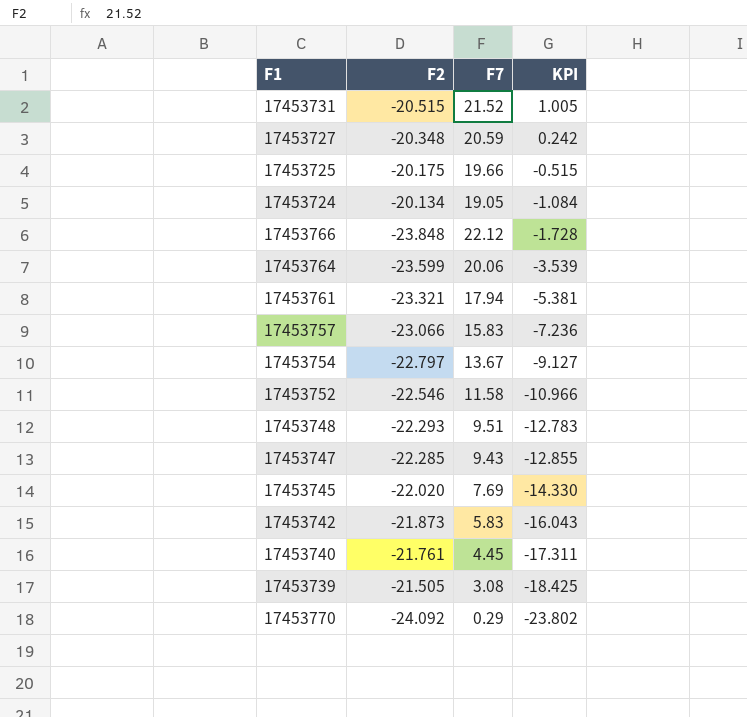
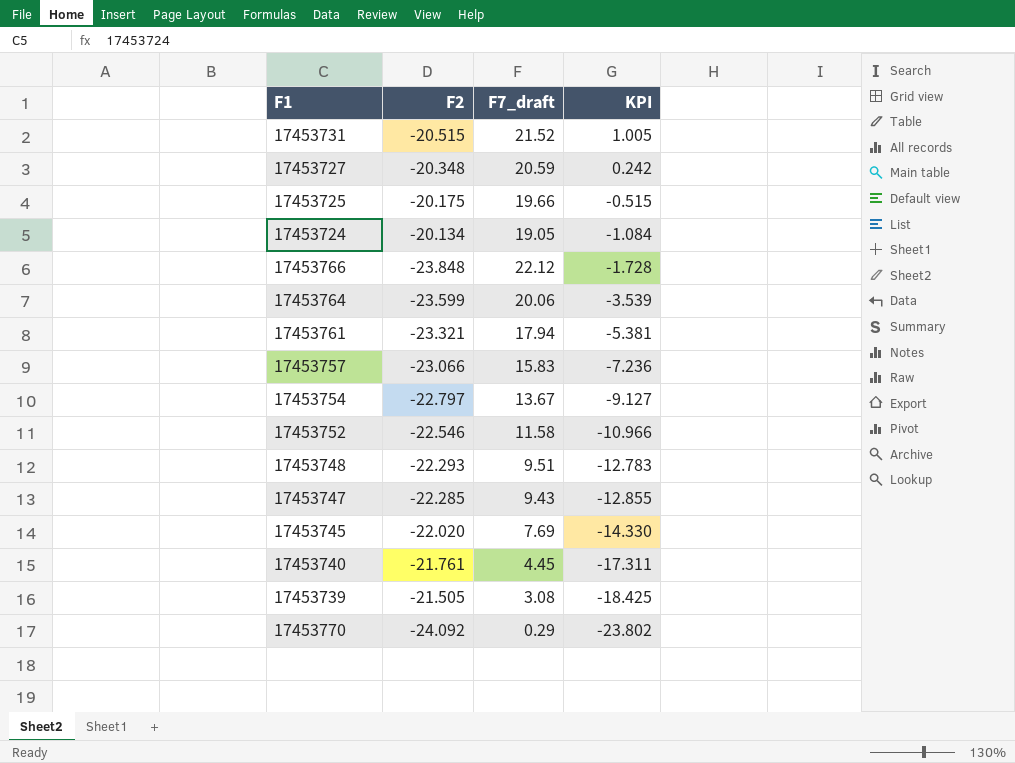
column name: F7 -> F7_draft
row 17453742: -21.873 | 5.83 | -16.043 -> none

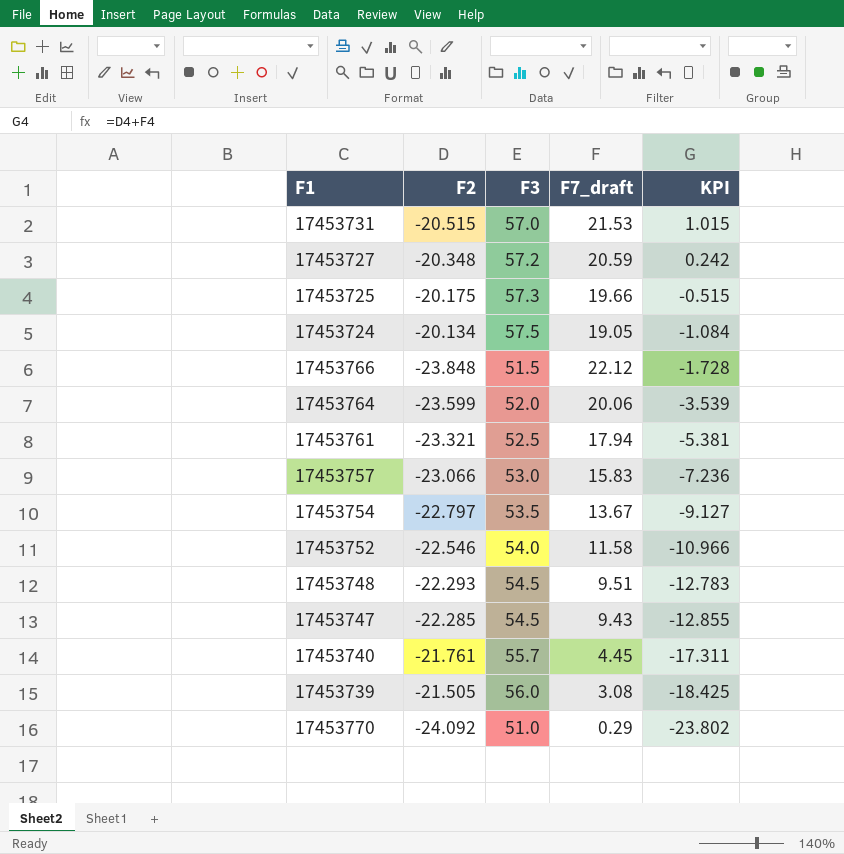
column F3 | position: none -> 3
row 17453745: -22.020 | 7.69 | -14.330 -> none
17453731 | F7_draft: 21.52 -> 21.53
17453731 | KPI: 1.005 -> 1.015

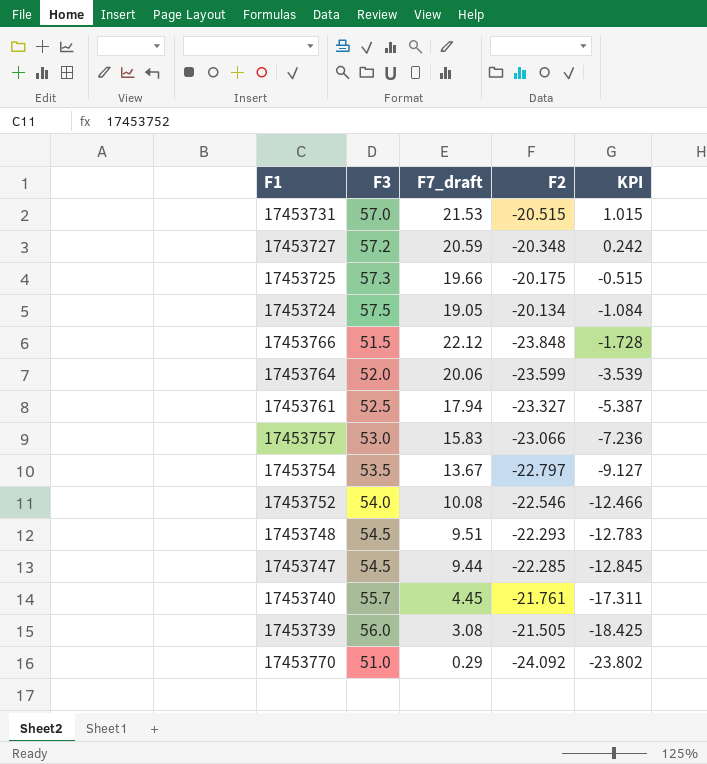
column F2 | position: 2 -> 4
17453761 | F2: -23.321 -> -23.327
17453761 | KPI: -5.381 -> -5.387
17453752 | F7_draft: 11.58 -> 10.08
17453752 | KPI: -10.966 -> -12.466
17453747 | F7_draft: 9.43 -> 9.44
17453747 | KPI: -12.855 -> -12.845

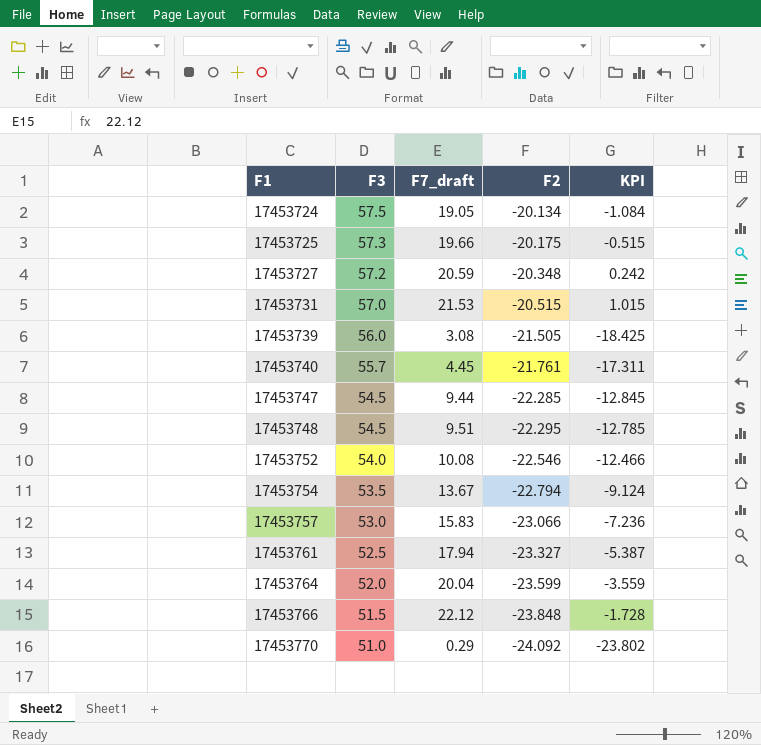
row order: KPI descending -> F1 ascending
17453748 | F2: -22.293 -> -22.295
17453748 | KPI: -12.783 -> -12.785
17453754 | F2: -22.797 -> -22.794
17453754 | KPI: -9.127 -> -9.124
17453764 | F7_draft: 20.06 -> 20.04
17453764 | KPI: -3.539 -> -3.559

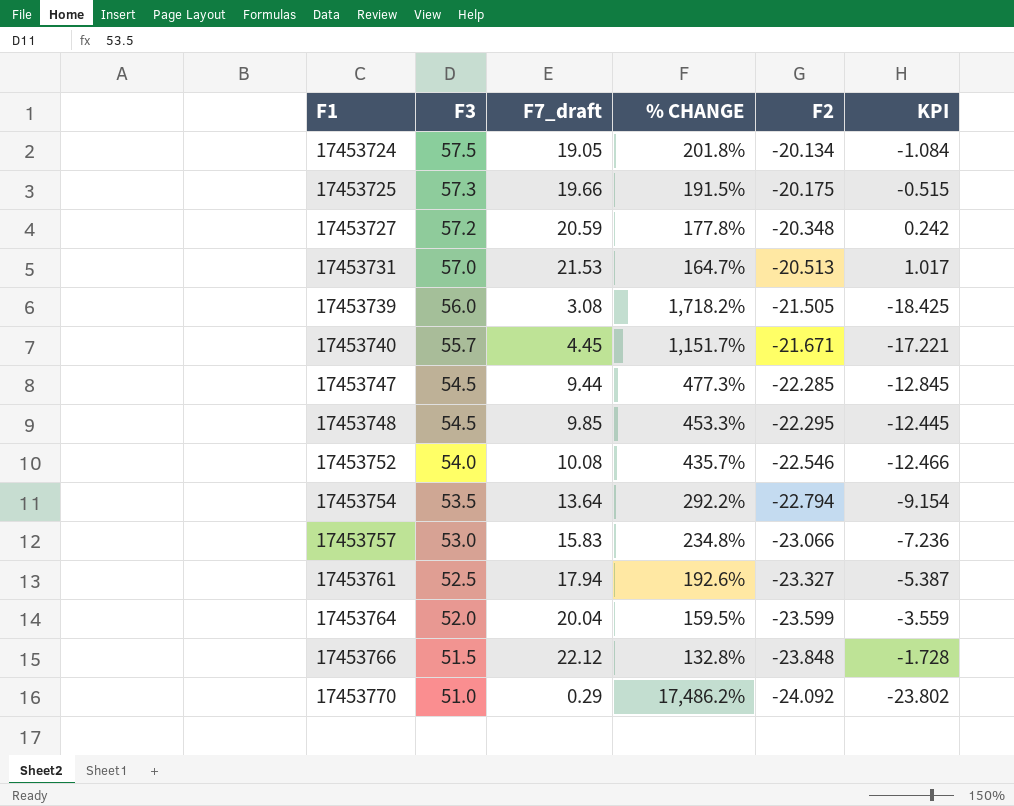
column % CHANGE | formula: none -> ([F3] - [F7_draft]) / [F7_draft]
17453731 | F2: -20.515 -> -20.513
17453731 | KPI: 1.015 -> 1.017
17453740 | F2: -21.761 -> -21.671
17453740 | KPI: -17.311 -> -17.221
17453748 | F7_draft: 9.51 -> 9.85
17453748 | KPI: -12.785 -> -12.445
17453754 | F7_draft: 13.67 -> 13.64
17453754 | KPI: -9.124 -> -9.154

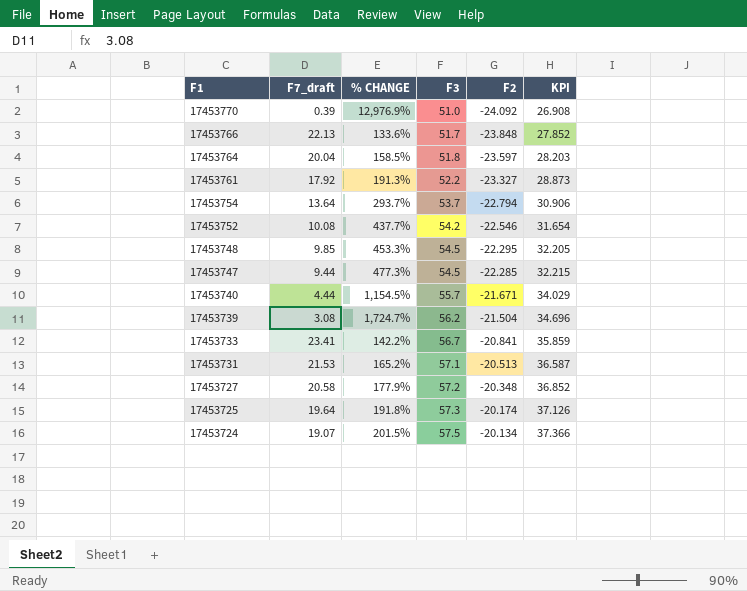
row order: F1 ascending -> F1 descending
column F3 | position: 2 -> 4
column KPI | formula: [F7_draft] + [F2] -> [F3] + [F2]
row 17453757: 53.0 | 15.83 | 234.8% | -23.066 | -7.236 -> none
17453770 | F7_draft: 0.29 -> 0.39
17453770 | % CHANGE: 17,486.2% -> 12,976.9%
17453766 | F7_draft: 22.12 -> 22.13
17453766 | % CHANGE: 132.8% -> 133.6%
17453766 | F3: 51.5 -> 51.7
17453764 | % CHANGE: 159.5% -> 158.5%
17453764 | F3: 52.0 -> 51.8
17453764 | F2: -23.599 -> -23.597
17453761 | F7_draft: 17.94 -> 17.92
17453761 | % CHANGE: 192.6% -> 191.3%
17453761 | F3: 52.5 -> 52.2
17453754 | % CHANGE: 292.2% -> 293.7%
17453754 | F3: 53.5 -> 53.7
17453752 | % CHANGE: 435.7% -> 437.7%
17453752 | F3: 54.0 -> 54.2
17453740 | F7_draft: 4.45 -> 4.44
17453740 | % CHANGE: 1,151.7% -> 1,154.5%
17453739 | % CHANGE: 1,718.2% -> 1,724.7%
17453739 | F3: 56.0 -> 56.2
17453739 | F2: -21.505 -> -21.504
row 17453733: none -> 23.41 | 142.2% | 56.7 | -20.841 | 35.859
17453731 | % CHANGE: 164.7% -> 165.2%
17453731 | F3: 57.0 -> 57.1
17453727 | F7_draft: 20.59 -> 20.58
17453727 | % CHANGE: 177.8% -> 177.9%
17453725 | F7_draft: 19.66 -> 19.64
17453725 | % CHANGE: 191.5% -> 191.8%
17453725 | F2: -20.175 -> -20.174
17453724 | F7_draft: 19.05 -> 19.07
17453724 | % CHANGE: 201.8% -> 201.5%

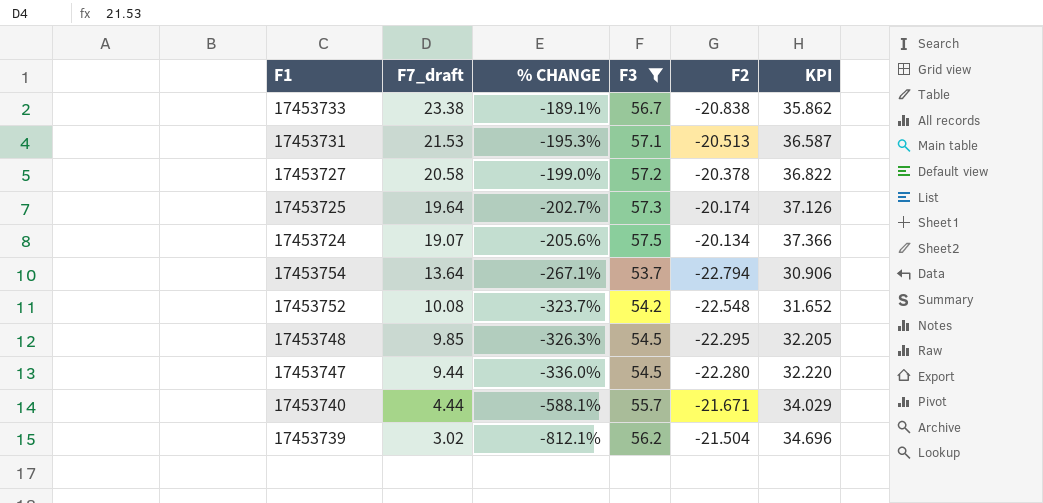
filter: none -> F3 >= 53.7
row order: F1 descending -> F7_draft descending
column % CHANGE | formula: ([F3] - [F7_draft]) / [F7_draft] -> ([F2] - [F7_draft]) / [F7_draft]
17453733 | F7_draft: 23.41 -> 23.38
17453733 | F2: -20.841 -> -20.838
17453733 | KPI: 35.859 -> 35.862
17453727 | F2: -20.348 -> -20.378
17453727 | KPI: 36.852 -> 36.822
17453752 | F2: -22.546 -> -22.548
17453752 | KPI: 31.654 -> 31.652
17453747 | F2: -22.285 -> -22.280
17453747 | KPI: 32.215 -> 32.220
17453739 | F7_draft: 3.08 -> 3.02

